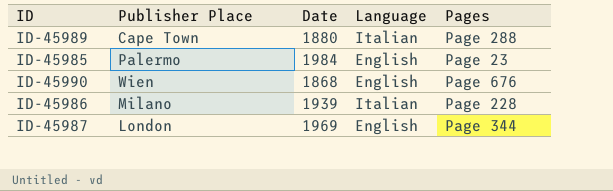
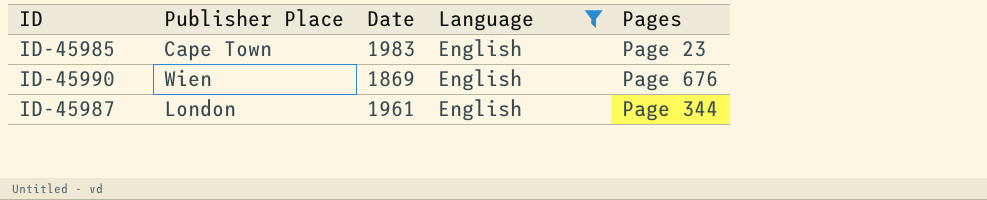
filter: none -> Language = English
ID-45985 | Publisher Place: Palermo -> Cape Town
ID-45985 | Date: 1984 -> 1983
ID-45990 | Date: 1868 -> 1869
ID-45987 | Date: 1969 -> 1961

